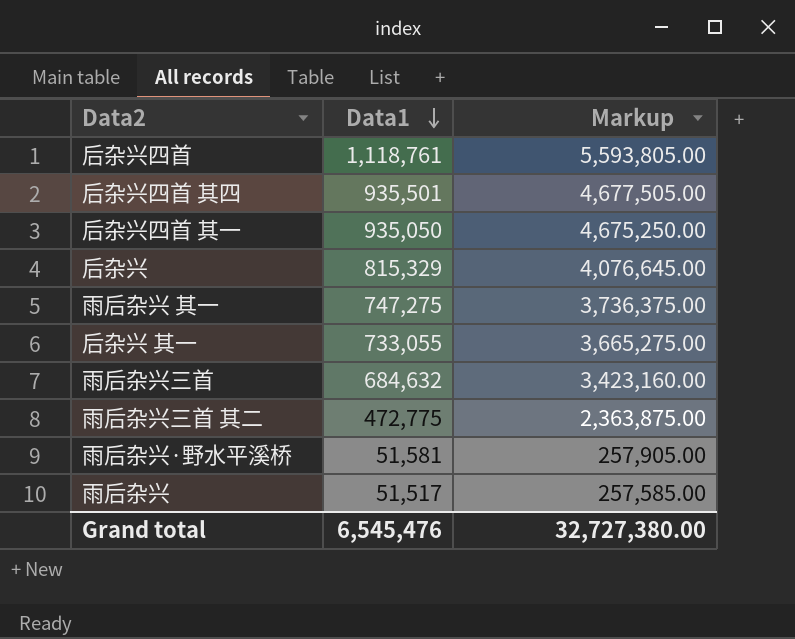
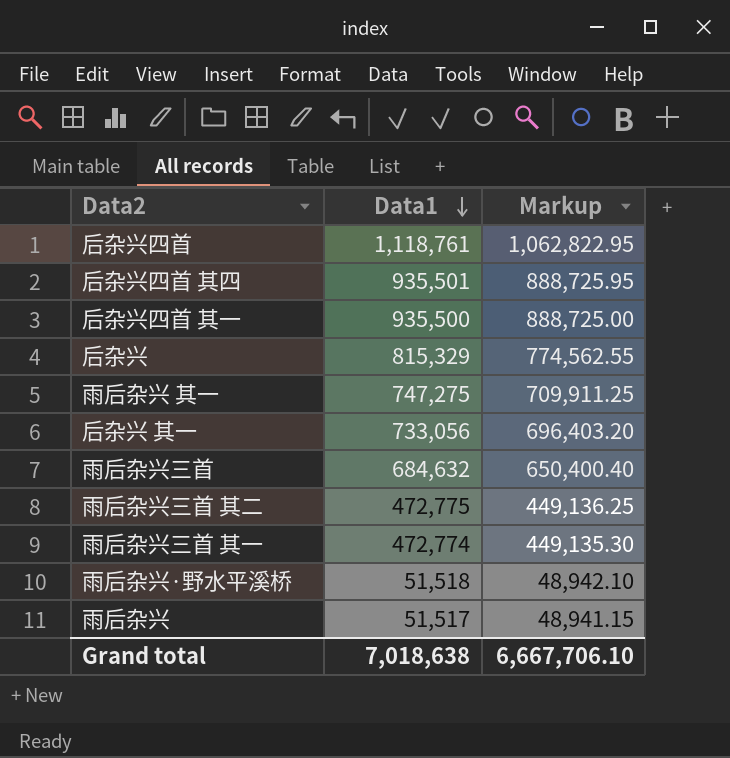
column Markup | formula: [Data1] * 5 -> [Data1] * 0.95
后杂兴四首 其一 | Data1: 935,050 -> 935,500
后杂兴 其一 | Data1: 733,055 -> 733,056
row 雨后杂兴三首 其一: none -> 472,774 | 449,135.30
雨后杂兴·野水平溪桥 | Data1: 51,581 -> 51,518
Grand total | Data1: 6,545,476 -> 7,018,638
Grand total | Markup: 32,727,380.00 -> 6,667,706.10

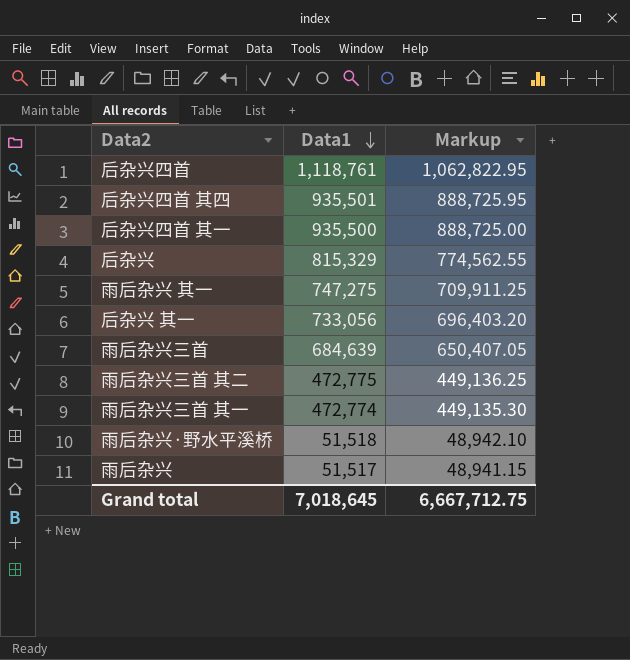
雨后杂兴三首 | Data1: 684,632 -> 684,639
雨后杂兴三首 | Markup: 650,400.40 -> 650,407.05
Grand total | Data1: 7,018,638 -> 7,018,645
Grand total | Markup: 6,667,706.10 -> 6,667,712.75

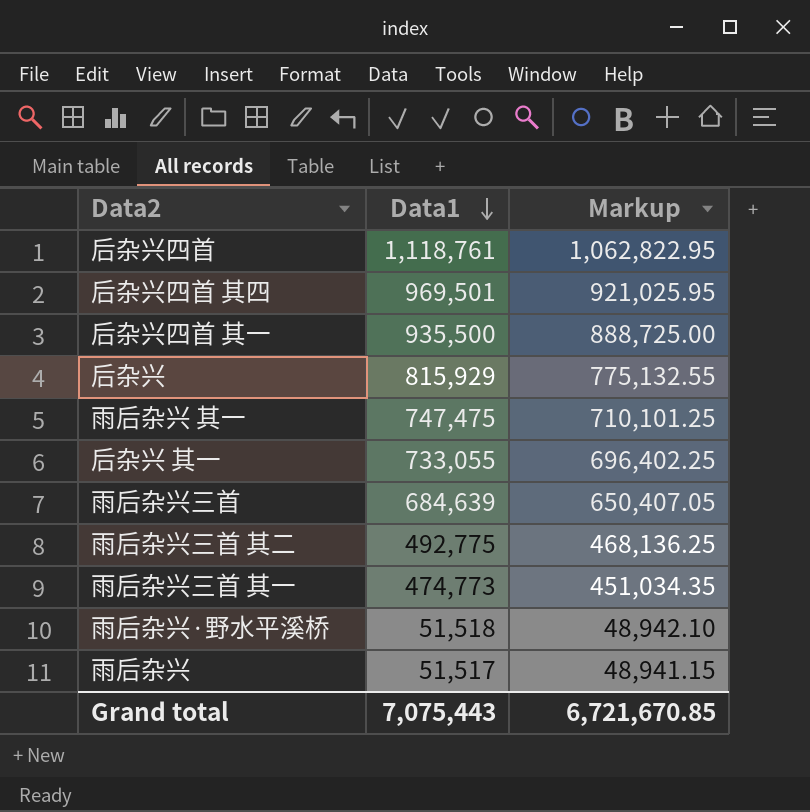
后杂兴四首 其四 | Data1: 935,501 -> 969,501
后杂兴四首 其四 | Markup: 888,725.95 -> 921,025.95
后杂兴 | Data1: 815,329 -> 815,929
后杂兴 | Markup: 774,562.55 -> 775,132.55
雨后杂兴 其一 | Data1: 747,275 -> 747,475
雨后杂兴 其一 | Markup: 709,911.25 -> 710,101.25
后杂兴 其一 | Data1: 733,056 -> 733,055
后杂兴 其一 | Markup: 696,403.20 -> 696,402.25
雨后杂兴三首 其二 | Data1: 472,775 -> 492,775
雨后杂兴三首 其二 | Markup: 449,136.25 -> 468,136.25
雨后杂兴三首 其一 | Data1: 472,774 -> 474,773
雨后杂兴三首 其一 | Markup: 449,135.30 -> 451,034.35
Grand total | Data1: 7,018,645 -> 7,075,443
Grand total | Markup: 6,667,712.75 -> 6,721,670.85

